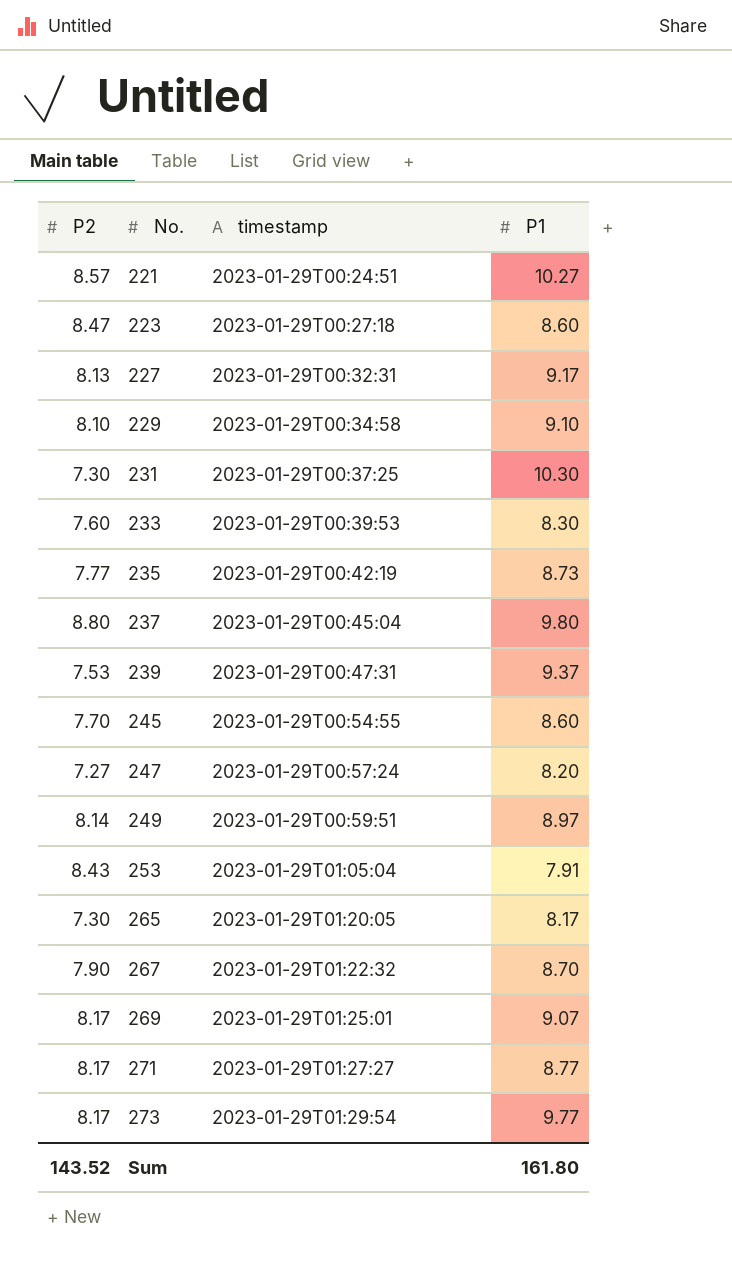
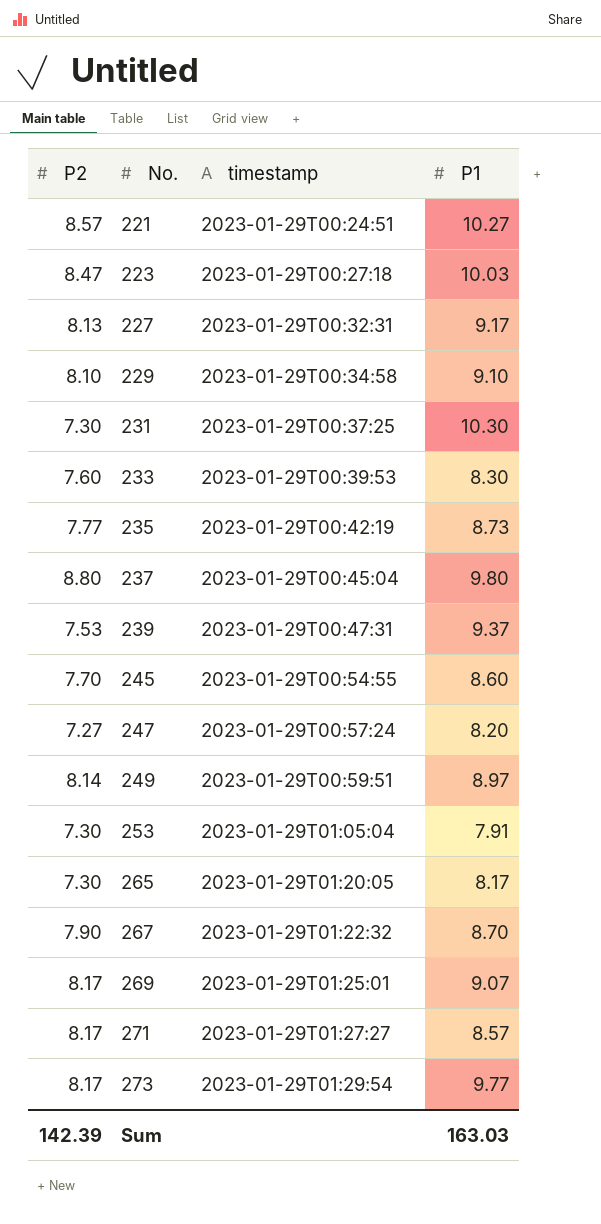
223 | P1: 8.60 -> 10.03
253 | P2: 8.43 -> 7.30
271 | P1: 8.77 -> 8.57
Sum | P2: 143.52 -> 142.39
Sum | P1: 161.80 -> 163.03

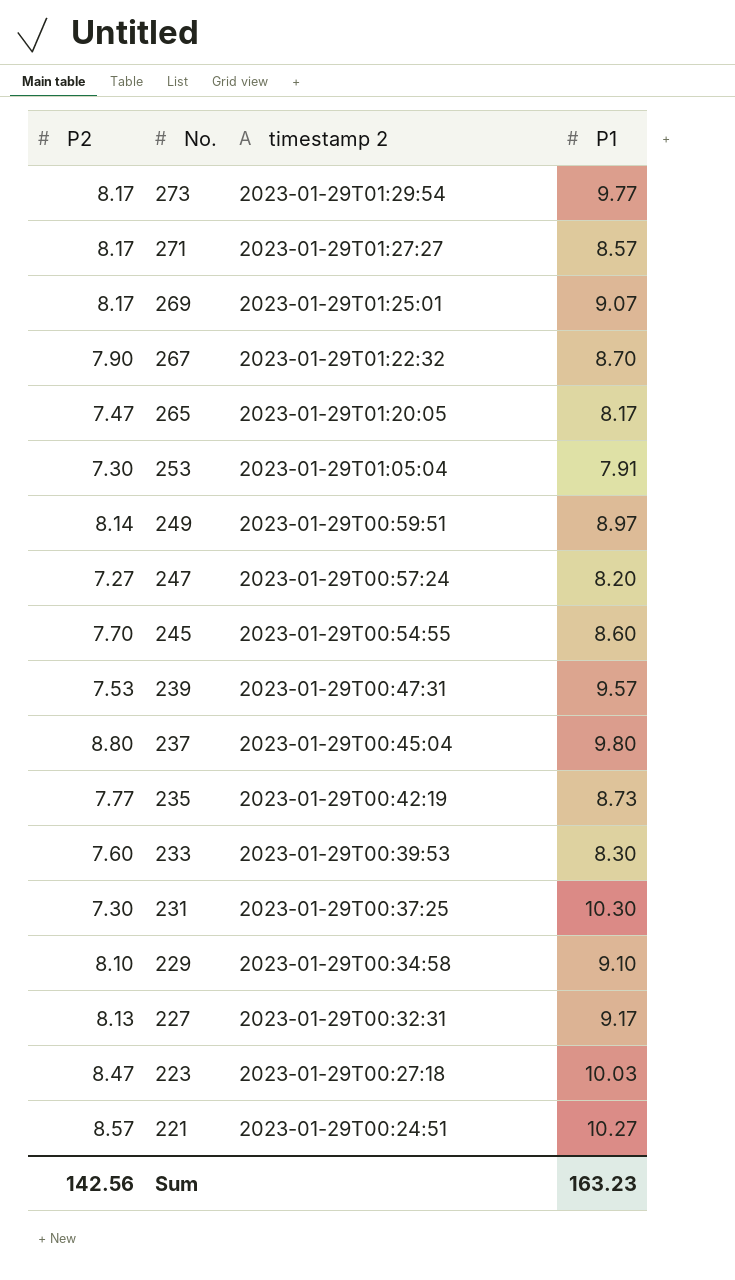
row order: No. ascending -> No. descending
column name: timestamp -> timestamp 2
265 | P2: 7.30 -> 7.47
239 | P1: 9.37 -> 9.57
Sum | P2: 142.39 -> 142.56
Sum | P1: 163.03 -> 163.23

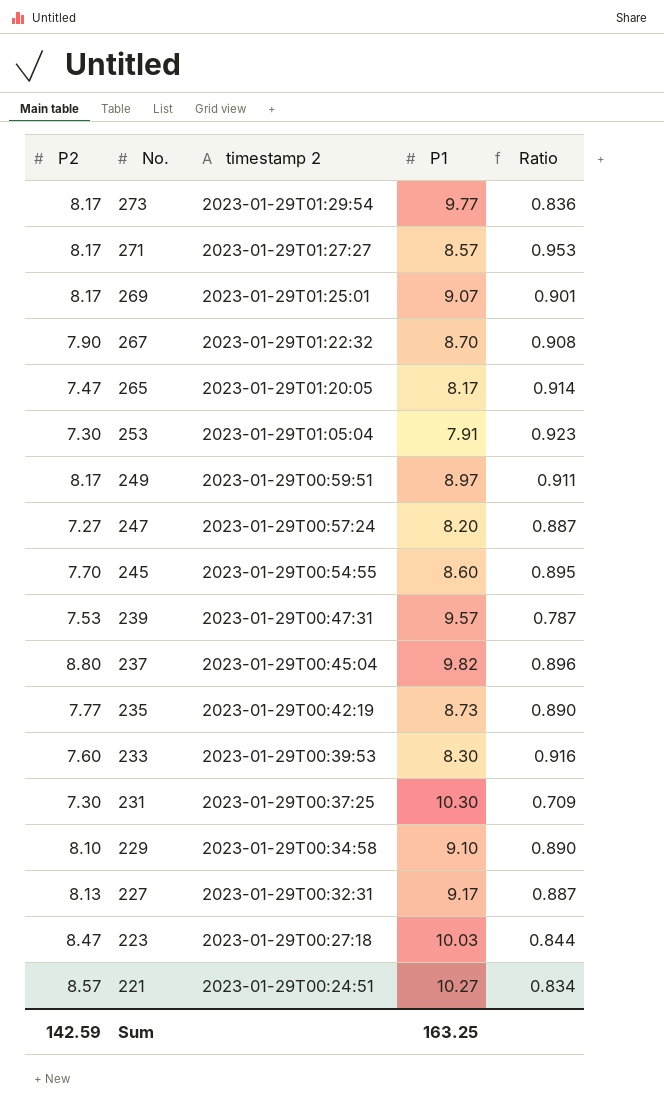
column Ratio | formula: none -> [P2] / [P1]
249 | P2: 8.14 -> 8.17
237 | P1: 9.80 -> 9.82
Sum | P2: 142.56 -> 142.59
Sum | P1: 163.23 -> 163.25

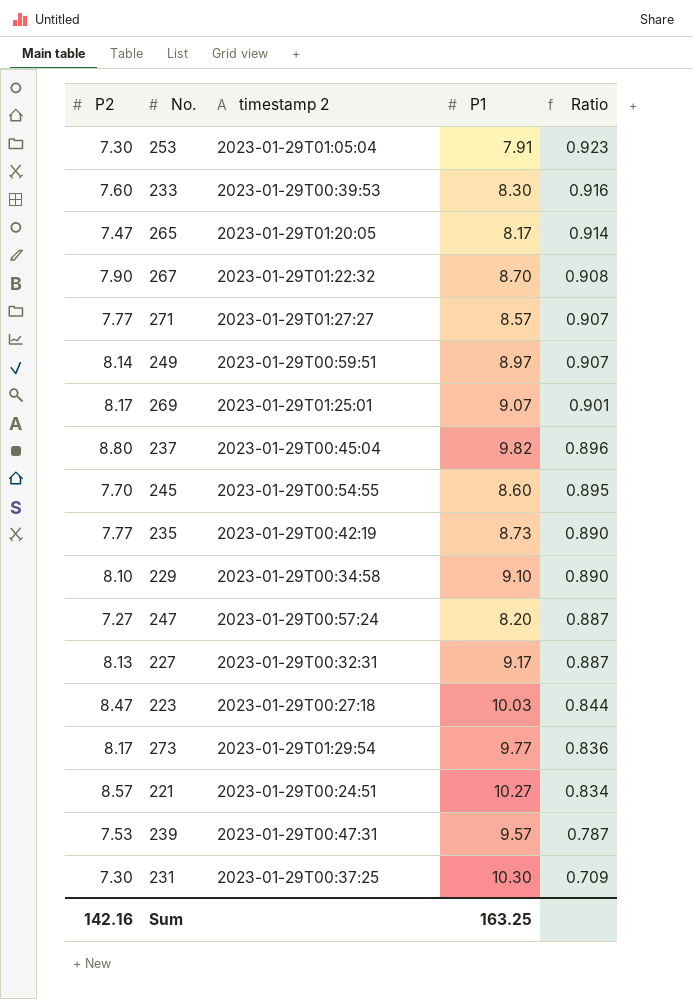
row order: No. descending -> Ratio descending
271 | P2: 8.17 -> 7.77
271 | Ratio: 0.953 -> 0.907
249 | P2: 8.17 -> 8.14
249 | Ratio: 0.911 -> 0.907
Sum | P2: 142.59 -> 142.16

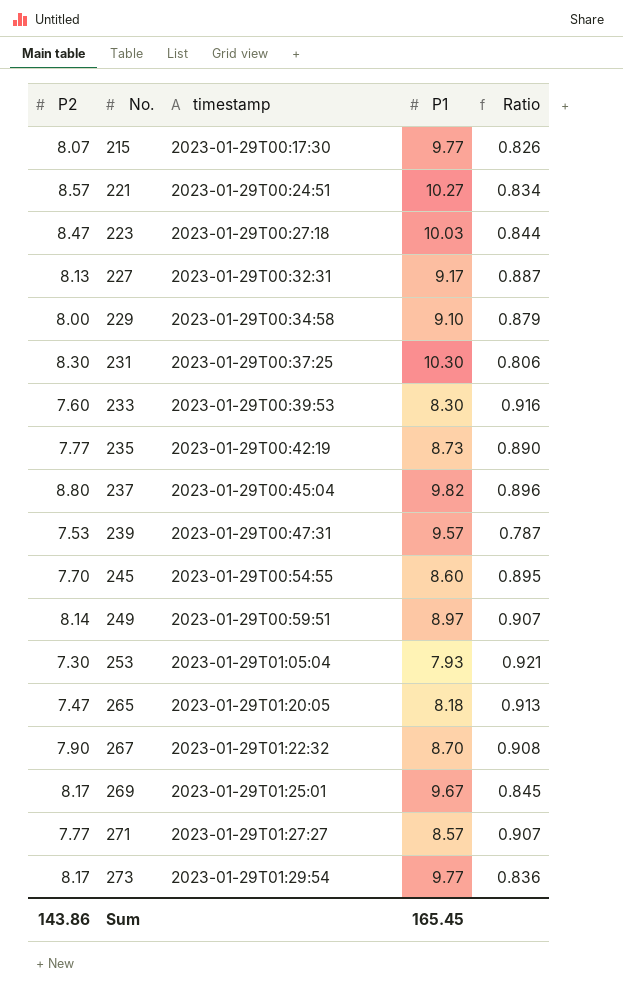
row order: Ratio descending -> No. ascending
column name: timestamp 2 -> timestamp
row 247: 7.27 | 2023-01-29T00:57:24 | 8.20 | 0.887 -> none
row 215: none -> 8.07 | 2023-01-29T00:17:30 | 9.77 | 0.826
229 | P2: 8.10 -> 8.00
229 | Ratio: 0.890 -> 0.879
231 | P2: 7.30 -> 8.30
231 | Ratio: 0.709 -> 0.806
253 | P1: 7.91 -> 7.93
253 | Ratio: 0.923 -> 0.921
265 | P1: 8.17 -> 8.18
265 | Ratio: 0.914 -> 0.913
269 | P1: 9.07 -> 9.67
269 | Ratio: 0.901 -> 0.845
Sum | P2: 142.16 -> 143.86
Sum | P1: 163.25 -> 165.45

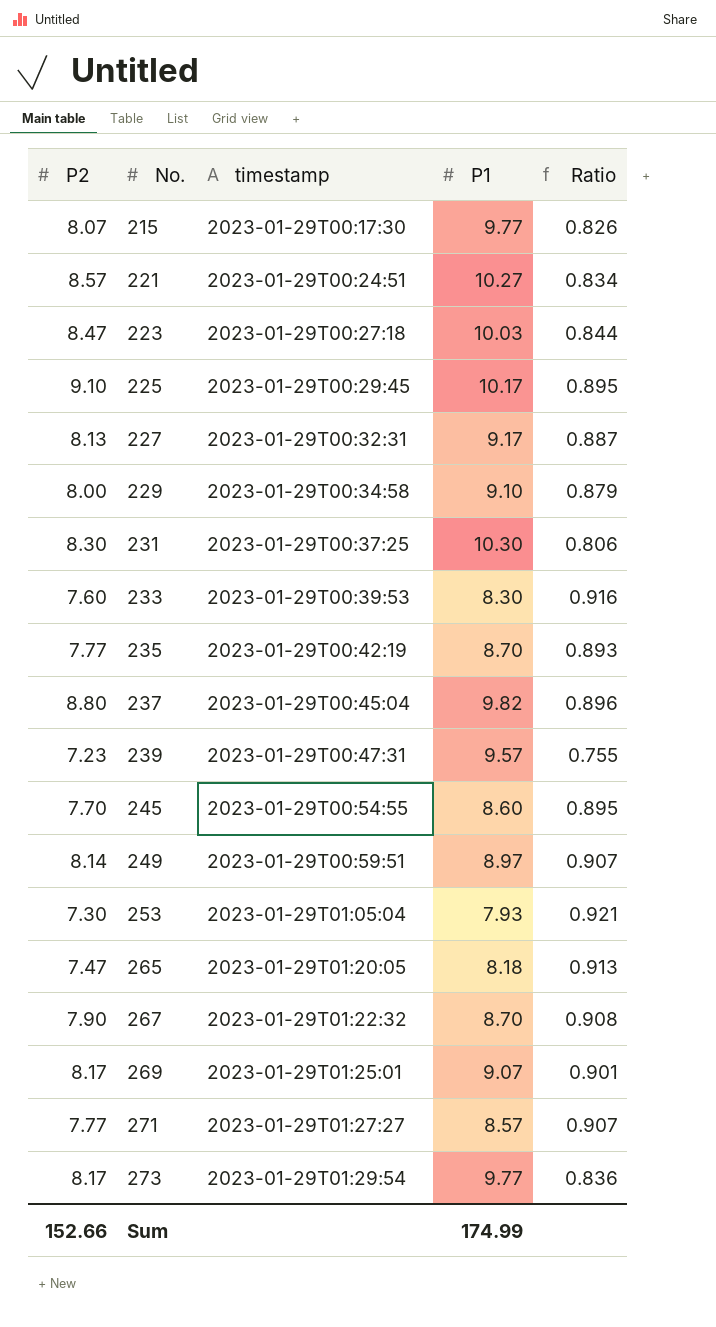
row 225: none -> 9.10 | 2023-01-29T00:29:45 | 10.17 | 0.895
235 | P1: 8.73 -> 8.70
235 | Ratio: 0.890 -> 0.893
239 | P2: 7.53 -> 7.23
239 | Ratio: 0.787 -> 0.755
269 | P1: 9.67 -> 9.07
269 | Ratio: 0.845 -> 0.901
Sum | P2: 143.86 -> 152.66
Sum | P1: 165.45 -> 174.99

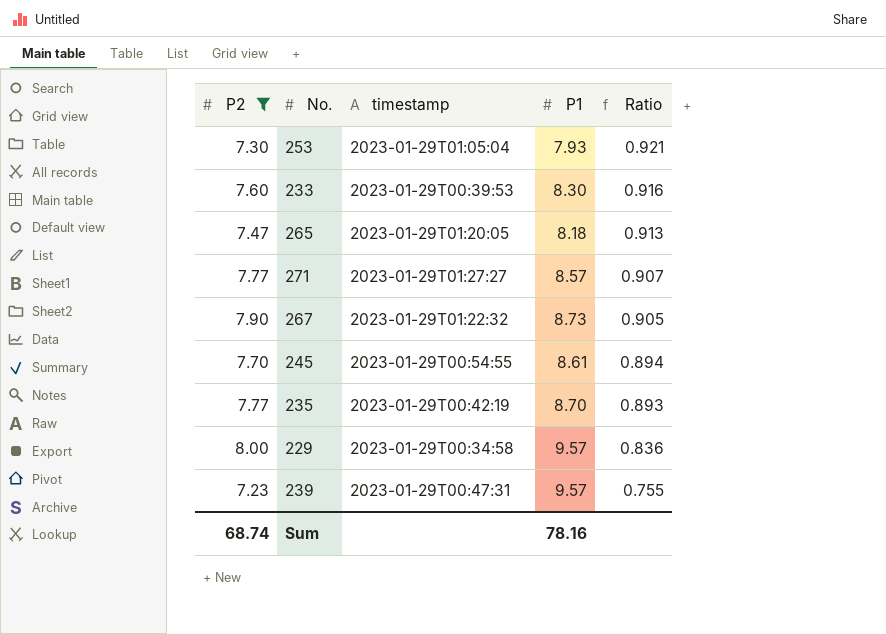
filter: none -> P2 <= 8.00
row order: No. ascending -> Ratio descending
267 | P1: 8.70 -> 8.73
267 | Ratio: 0.908 -> 0.905
245 | P1: 8.60 -> 8.61
245 | Ratio: 0.895 -> 0.894
229 | P1: 9.10 -> 9.57
229 | Ratio: 0.879 -> 0.836
Sum | P2: 152.66 -> 68.74
Sum | P1: 174.99 -> 78.16

